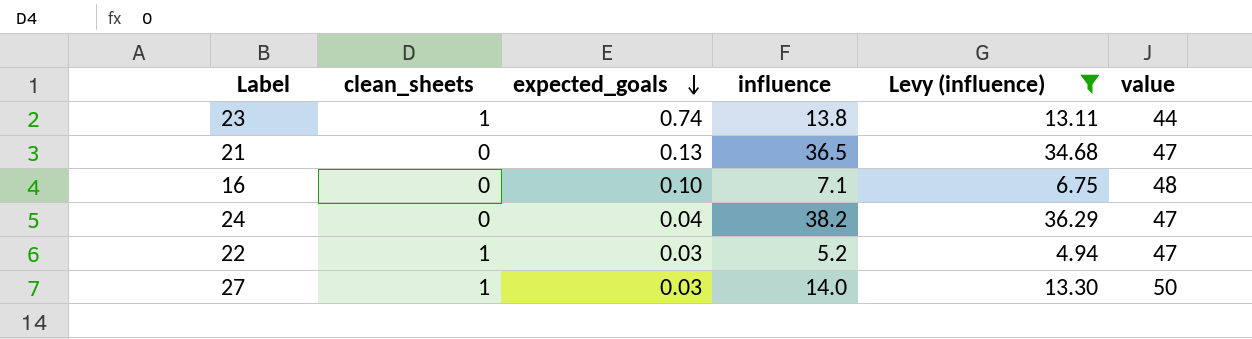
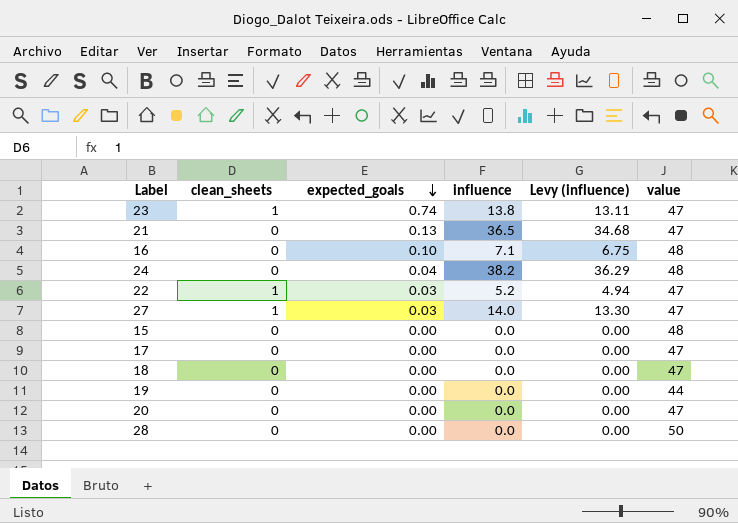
filter: Levy (influence) != 0.00 -> none
23 | value: 44 -> 47
24 | value: 47 -> 48
27 | value: 50 -> 47

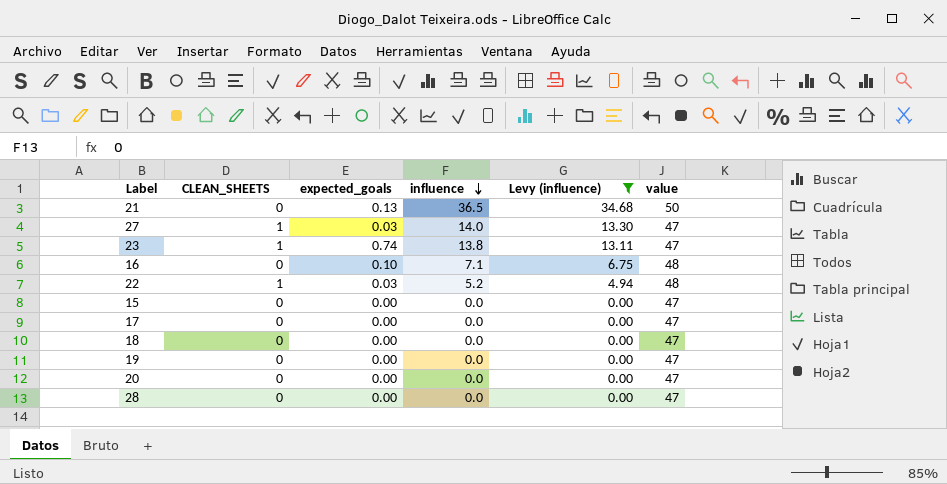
filter: none -> Levy (influence) != 36.29
row order: expected_goals descending -> influence descending
column name: clean_sheets -> CLEAN_SHEETS
21 | value: 47 -> 50
22 | value: 47 -> 48
15 | value: 48 -> 47
19 | value: 44 -> 47
28 | value: 50 -> 47

